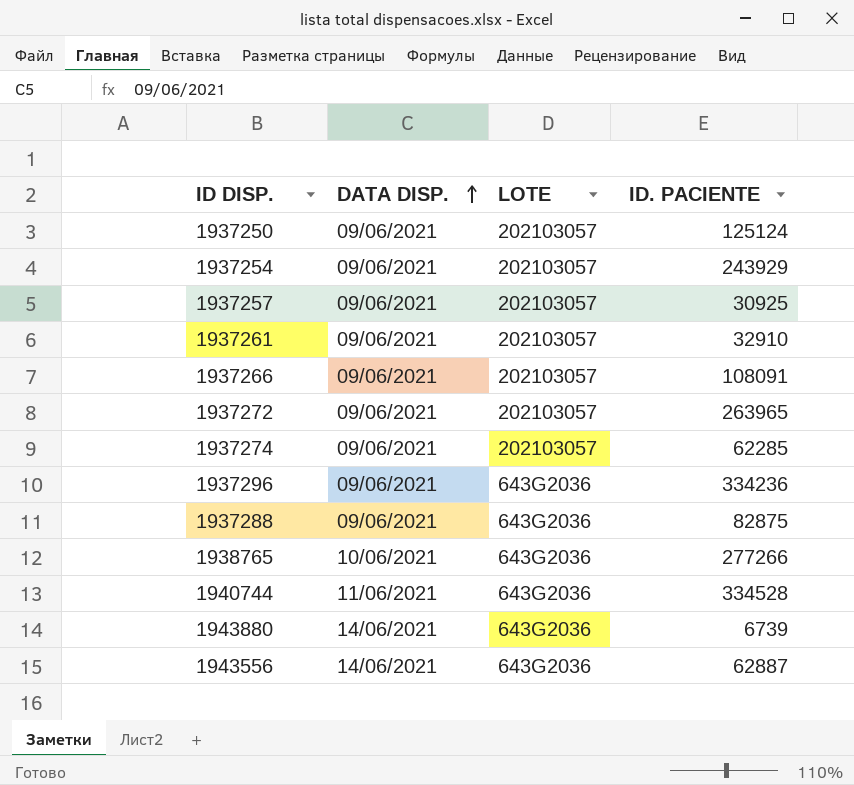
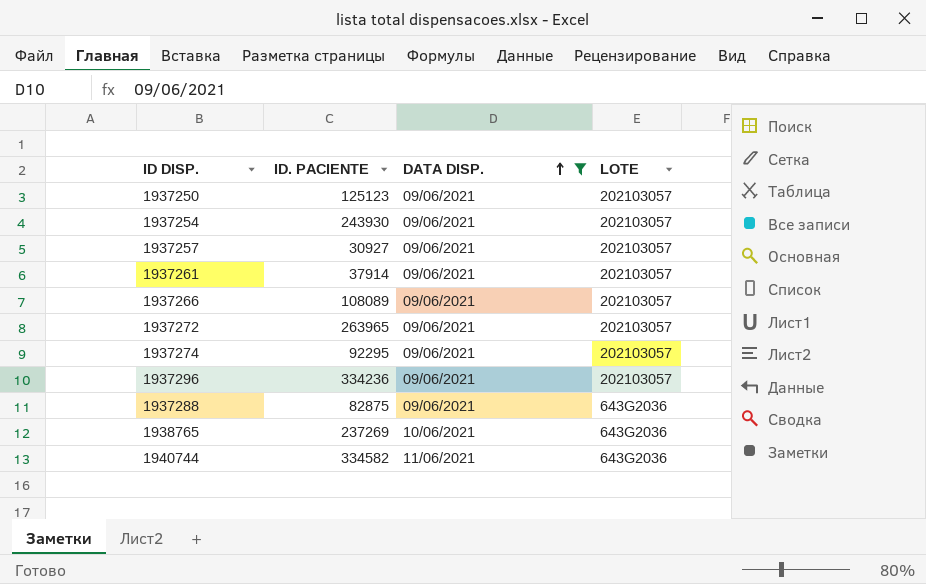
filter: none -> DATA DISP. != 14/06/2021
column ID. PACIENTE | position: 4 -> 2
1937250 | ID. PACIENTE: 125124 -> 125123
1937254 | ID. PACIENTE: 243929 -> 243930
1937257 | ID. PACIENTE: 30925 -> 30927
1937261 | ID. PACIENTE: 32910 -> 37914
1937266 | ID. PACIENTE: 108091 -> 108089
1937274 | ID. PACIENTE: 62285 -> 92295
1937296 | LOTE: 643G2036 -> 202103057
1938765 | ID. PACIENTE: 277266 -> 237269
1940744 | ID. PACIENTE: 334528 -> 334582

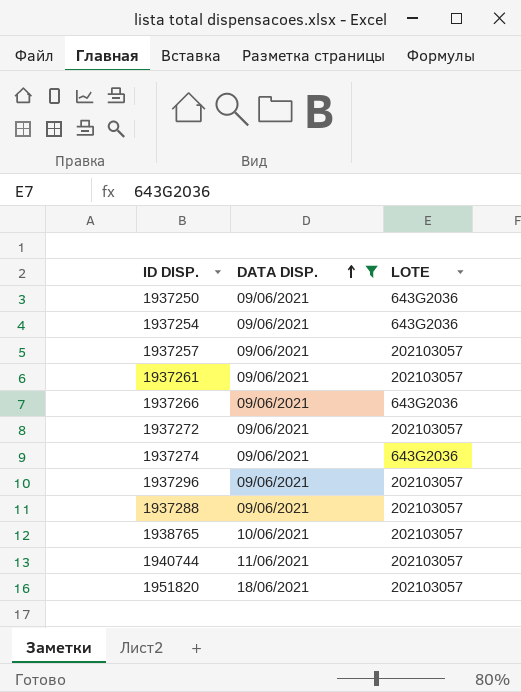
column ID. PACIENTE | position: 2 -> none
1937250 | LOTE: 202103057 -> 643G2036
1937254 | LOTE: 202103057 -> 643G2036
1937266 | LOTE: 202103057 -> 643G2036
1937274 | LOTE: 202103057 -> 643G2036
1937288 | LOTE: 643G2036 -> 202103057
1938765 | LOTE: 643G2036 -> 202103057
1940744 | LOTE: 643G2036 -> 202103057
row 1951820: none -> 18/06/2021 | 202103057

